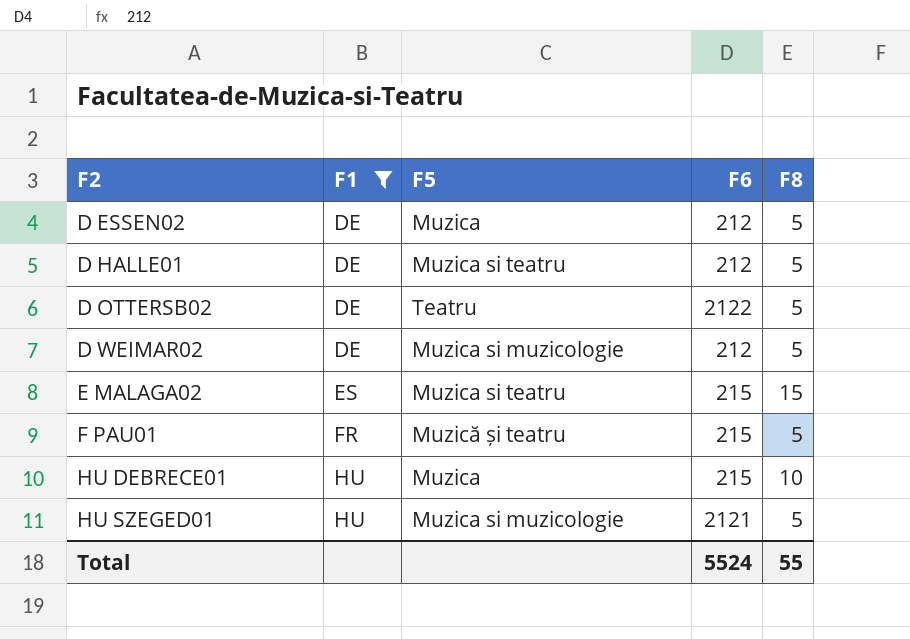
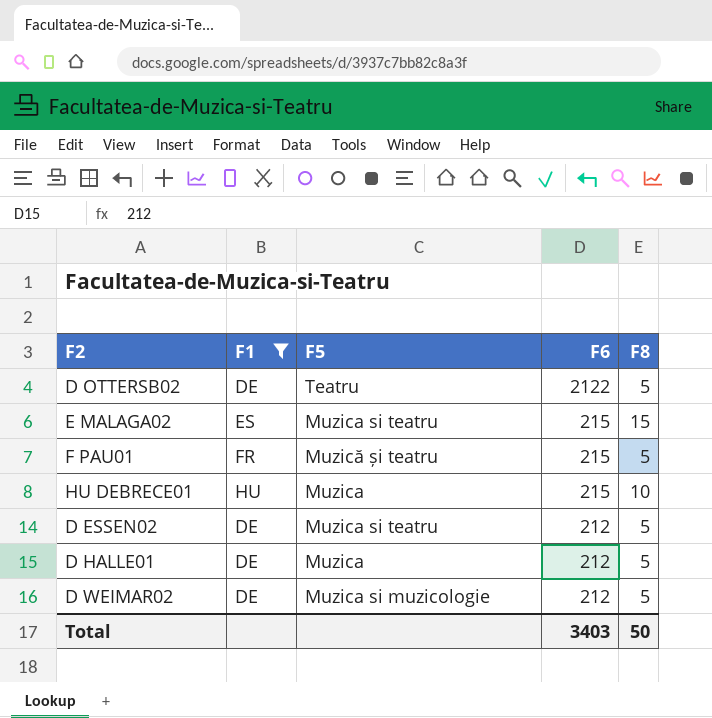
row order: F2 ascending -> F6 descending
row HU SZEGED01: HU | Muzica si muzicologie | 2121 | 5 -> none
D ESSEN02 | F5: Muzica -> Muzica si teatru
D HALLE01 | F5: Muzica si teatru -> Muzica
Total | F6: 5524 -> 3403
Total | F8: 55 -> 50

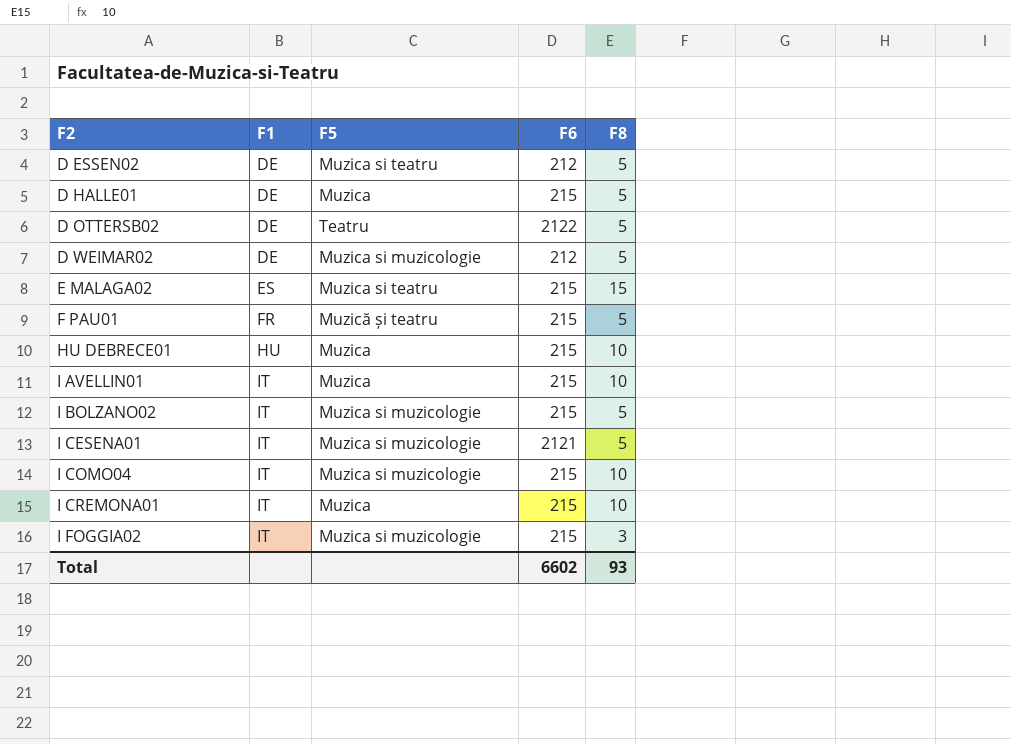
filter: F1 != IT -> none
row order: F6 descending -> F2 ascending
D HALLE01 | F6: 212 -> 215
Total | F6: 3403 -> 6602
Total | F8: 50 -> 93

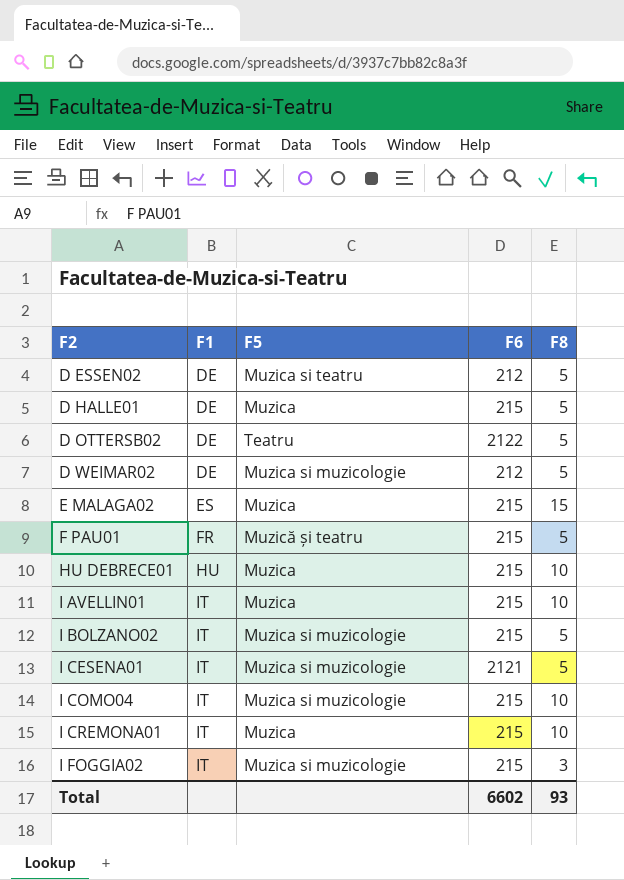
E MALAGA02 | F5: Muzica si teatru -> Muzica

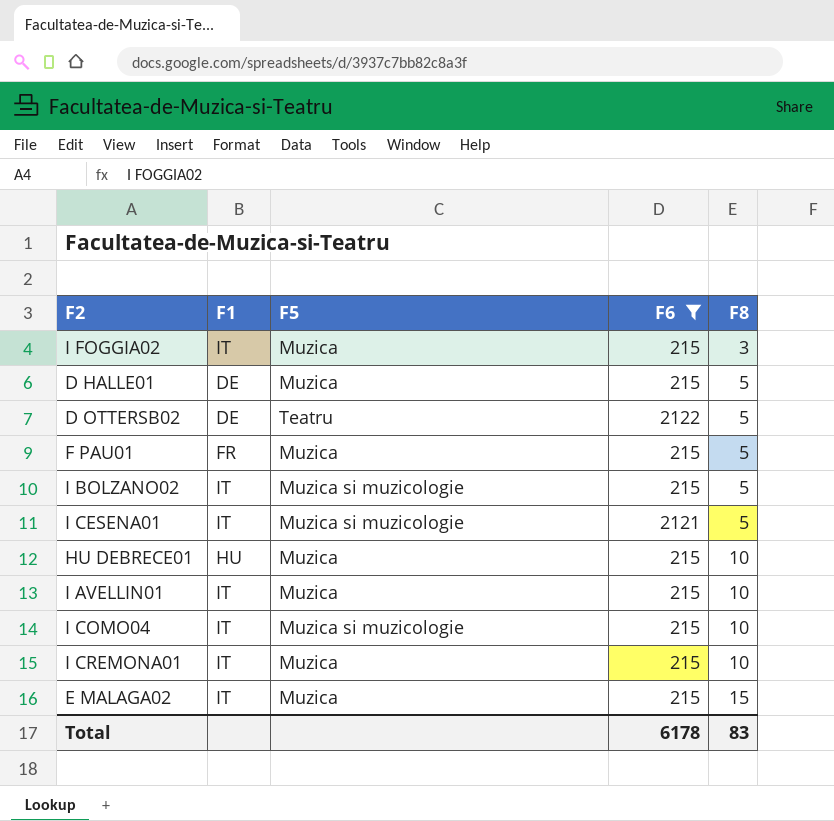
filter: none -> F6 != 212
row order: F2 ascending -> F8 ascending
I FOGGIA02 | F5: Muzica si muzicologie -> Muzica
F PAU01 | F5: Muzică și teatru -> Muzica
E MALAGA02 | F1: ES -> IT
Total | F6: 6602 -> 6178
Total | F8: 93 -> 83

